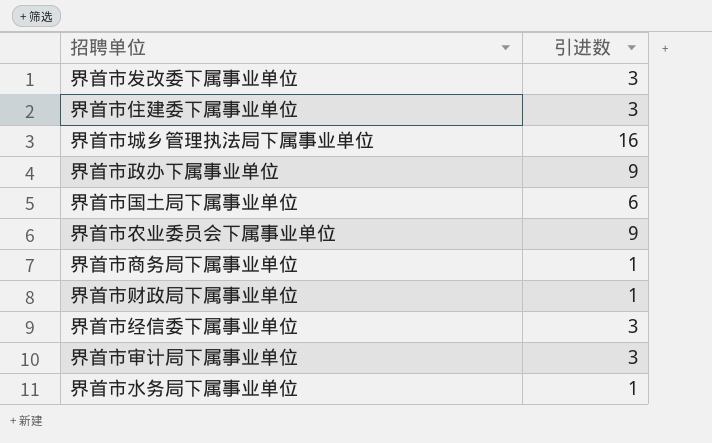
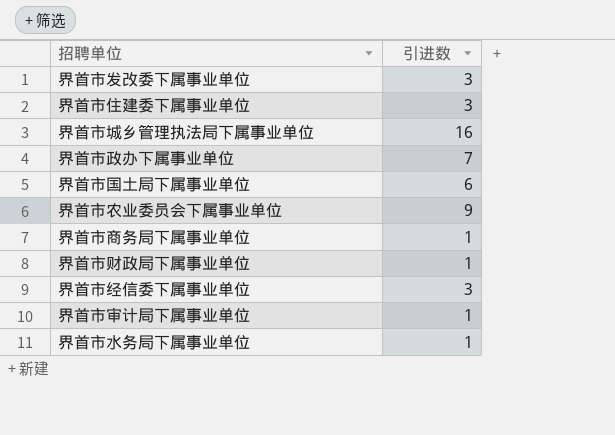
界首市政办下属事业单位 | 引进数: 9 -> 7
界首市审计局下属事业单位 | 引进数: 3 -> 1

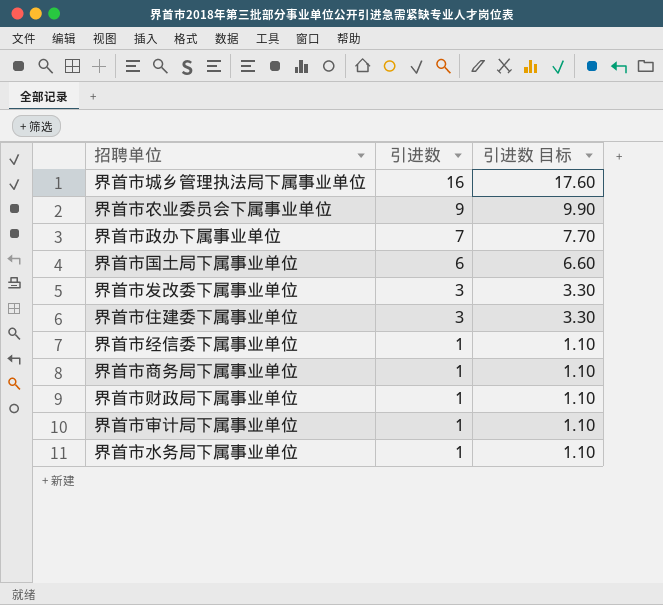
row order: none -> 引进数 descending
column 引进数 目标 | formula: none -> [引进数] * 1.1
界首市经信委下属事业单位 | 引进数: 3 -> 1

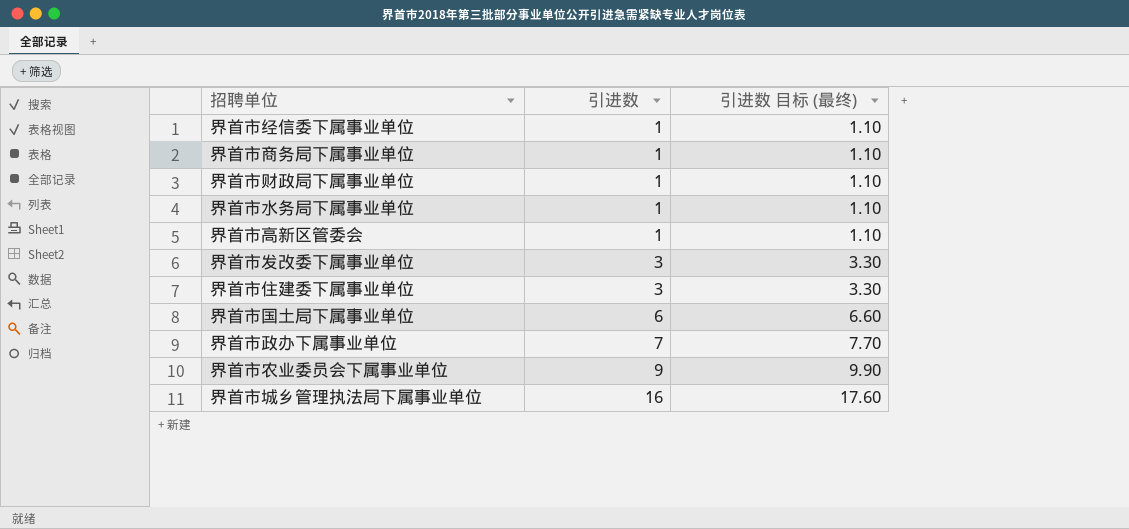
row order: 引进数 descending -> 引进数 ascending
column name: 引进数 目标 -> 引进数 目标 (最终)
row 界首市审计局下属事业单位: 1 | 1.10 -> none
row 界首市高新区管委会: none -> 1 | 1.10

